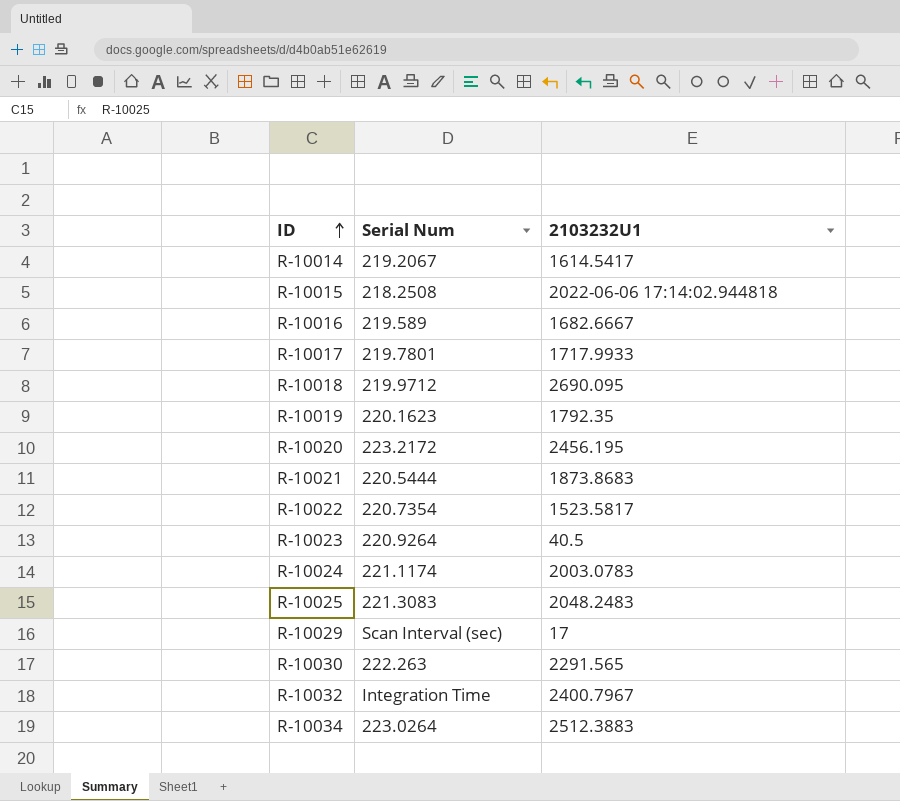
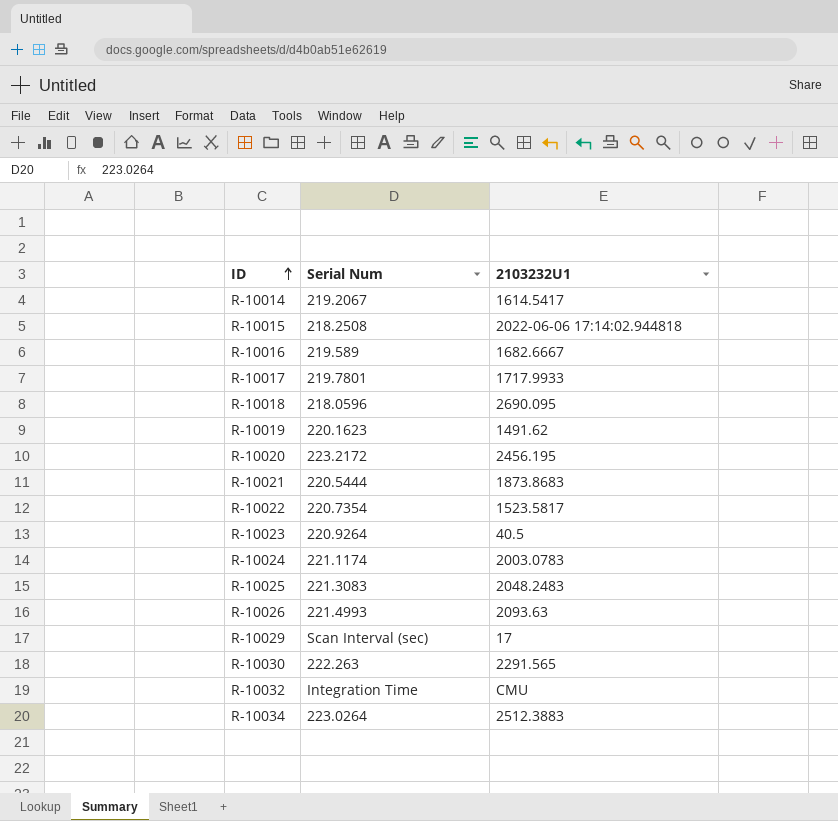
R-10018 | Serial Num: 219.9712 -> 218.0596
R-10019 | 2103232U1: 1792.35 -> 1491.62
row R-10026: none -> 221.4993 | 2093.63
R-10032 | 2103232U1: 2400.7967 -> CMU

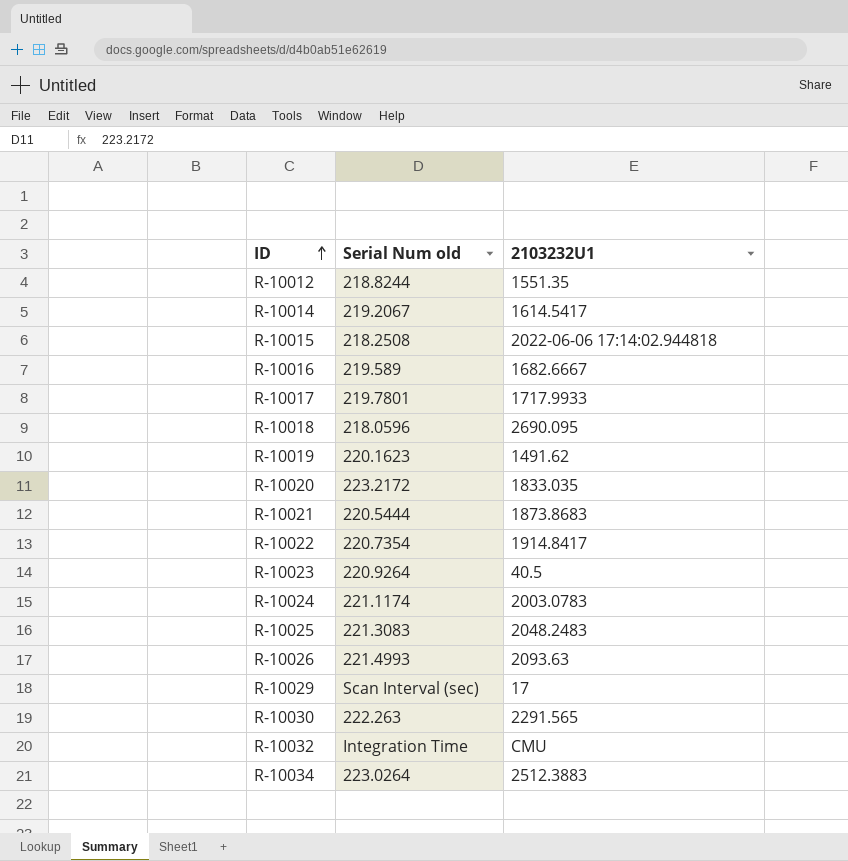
column name: Serial Num -> Serial Num old
row R-10012: none -> 218.8244 | 1551.35
R-10020 | 2103232U1: 2456.195 -> 1833.035
R-10022 | 2103232U1: 1523.5817 -> 1914.8417

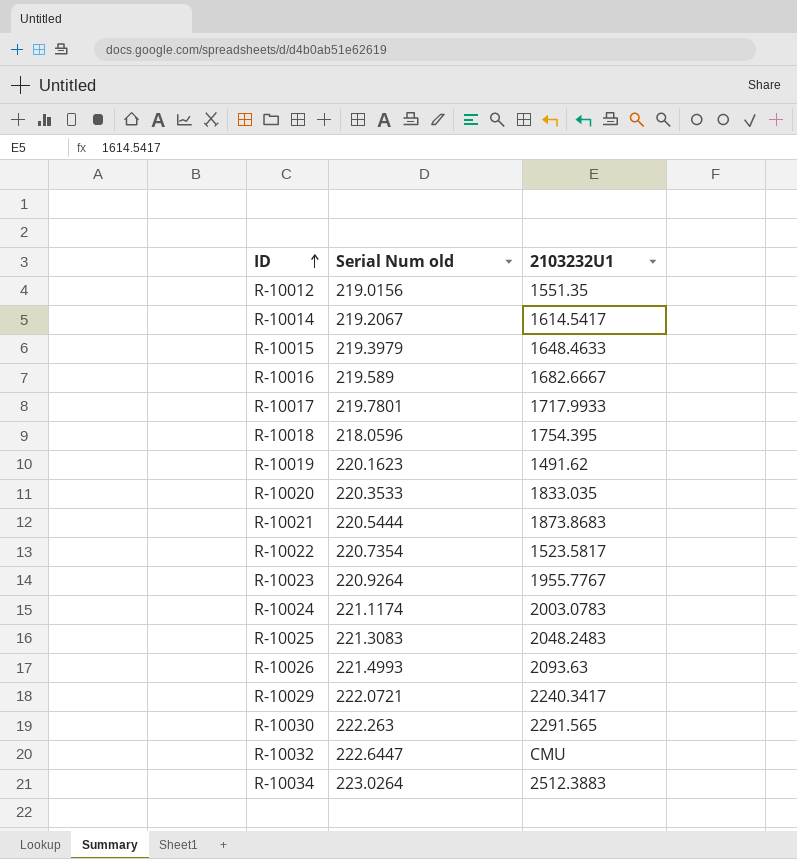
R-10012 | Serial Num old: 218.8244 -> 219.0156
R-10015 | Serial Num old: 218.2508 -> 219.3979
R-10015 | 2103232U1: 2022-06-06 17:14:02.944818 -> 1648.4633
R-10018 | 2103232U1: 2690.095 -> 1754.395
R-10020 | Serial Num old: 223.2172 -> 220.3533
R-10022 | 2103232U1: 1914.8417 -> 1523.5817
R-10023 | 2103232U1: 40.5 -> 1955.7767
R-10029 | Serial Num old: Scan Interval (sec) -> 222.0721
R-10029 | 2103232U1: 17 -> 2240.3417
R-10032 | Serial Num old: Integration Time -> 222.6447

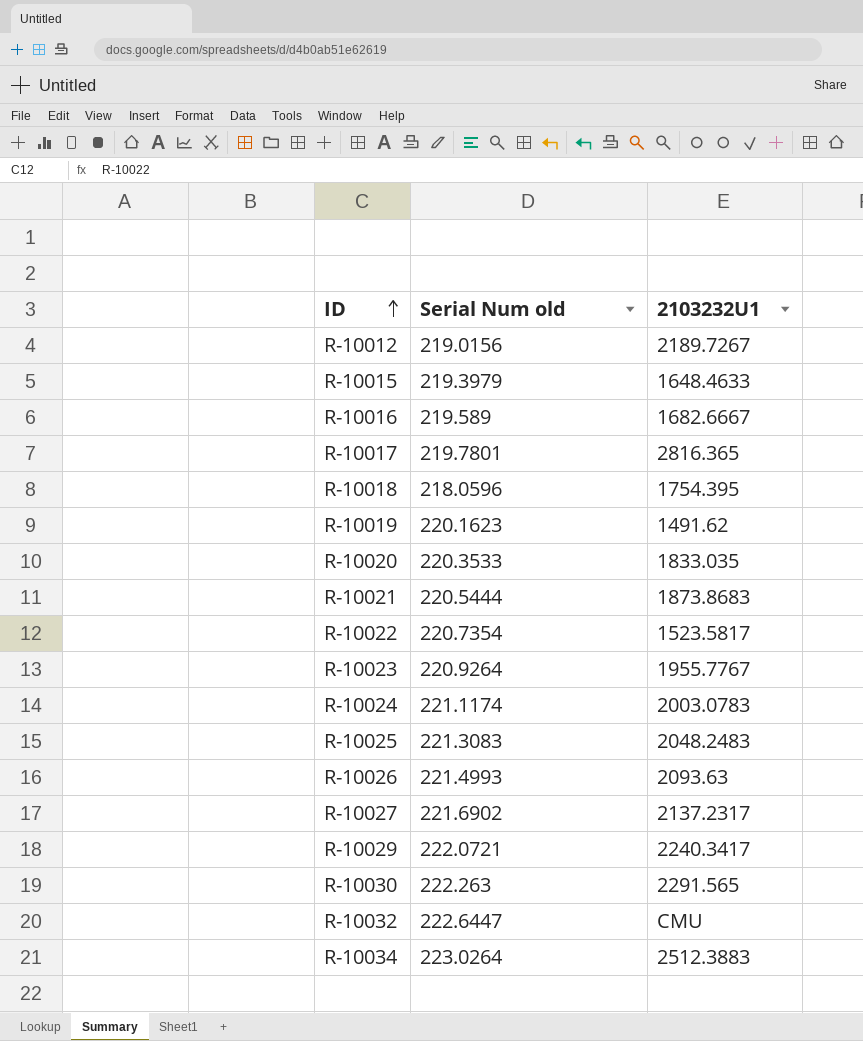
row R-10014: 219.2067 | 1614.5417 -> none
R-10012 | 2103232U1: 1551.35 -> 2189.7267
R-10017 | 2103232U1: 1717.9933 -> 2816.365
row R-10027: none -> 221.6902 | 2137.2317

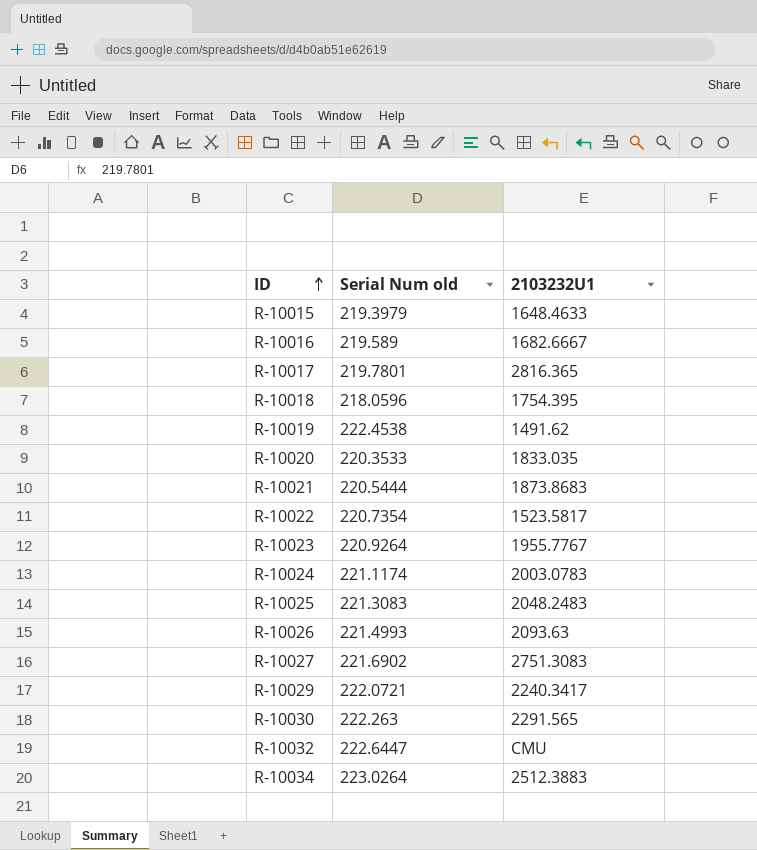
row R-10012: 219.0156 | 2189.7267 -> none
R-10019 | Serial Num old: 220.1623 -> 222.4538
R-10027 | 2103232U1: 2137.2317 -> 2751.3083

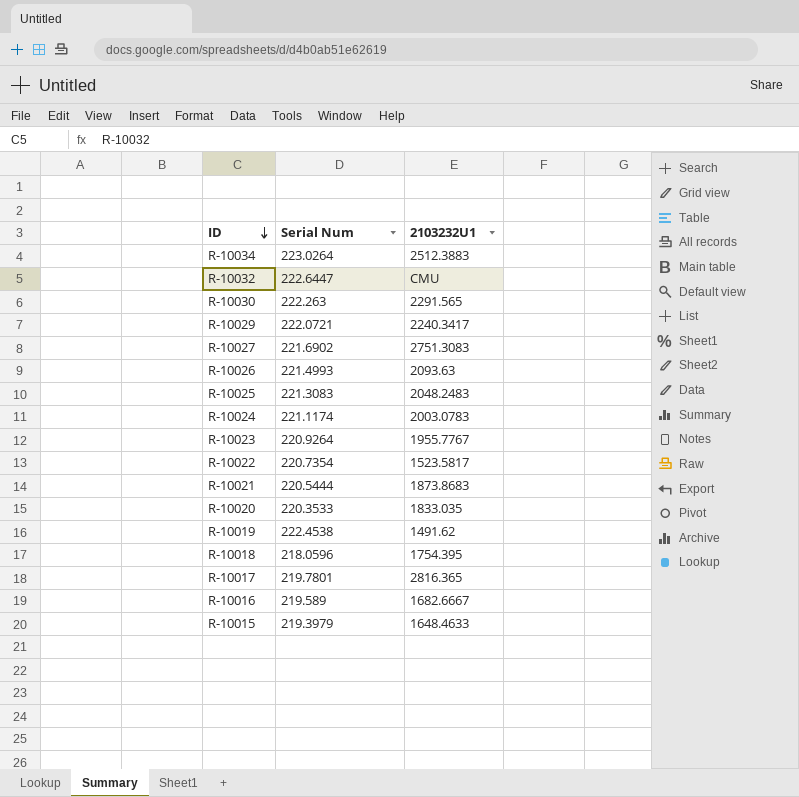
row order: ID ascending -> ID descending
column name: Serial Num old -> Serial Num

